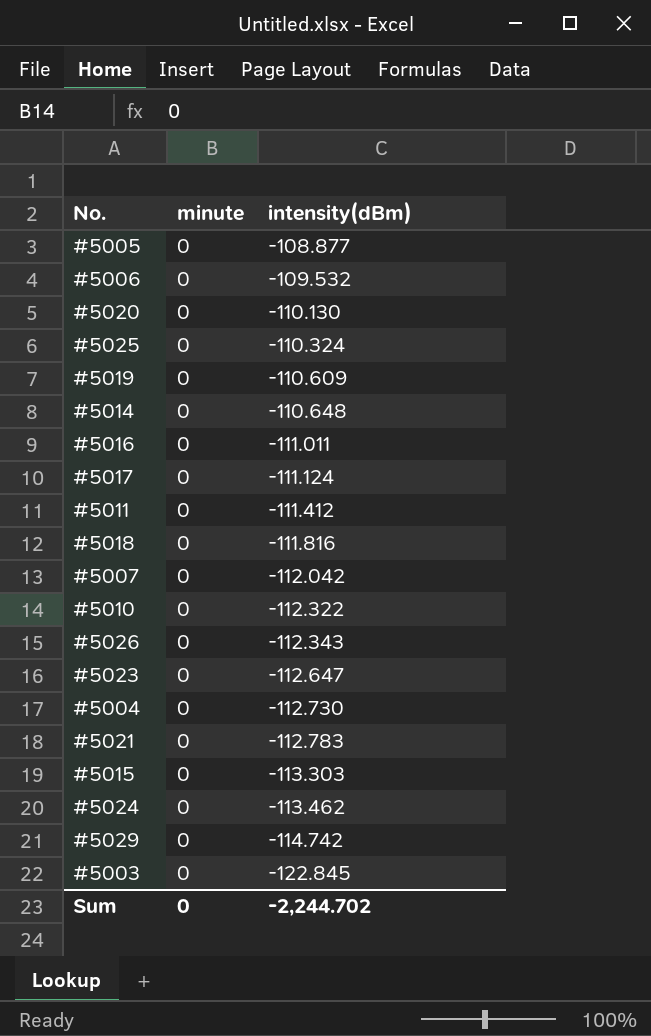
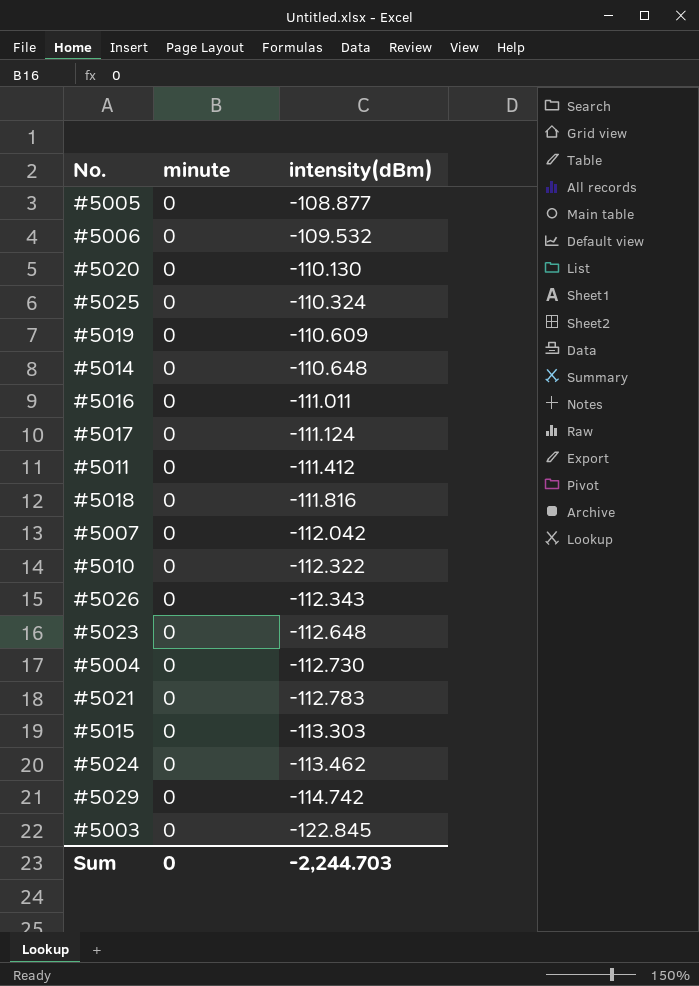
#5023 | intensity(dBm): -112.647 -> -112.648
Sum | intensity(dBm): -2,244.702 -> -2,244.703

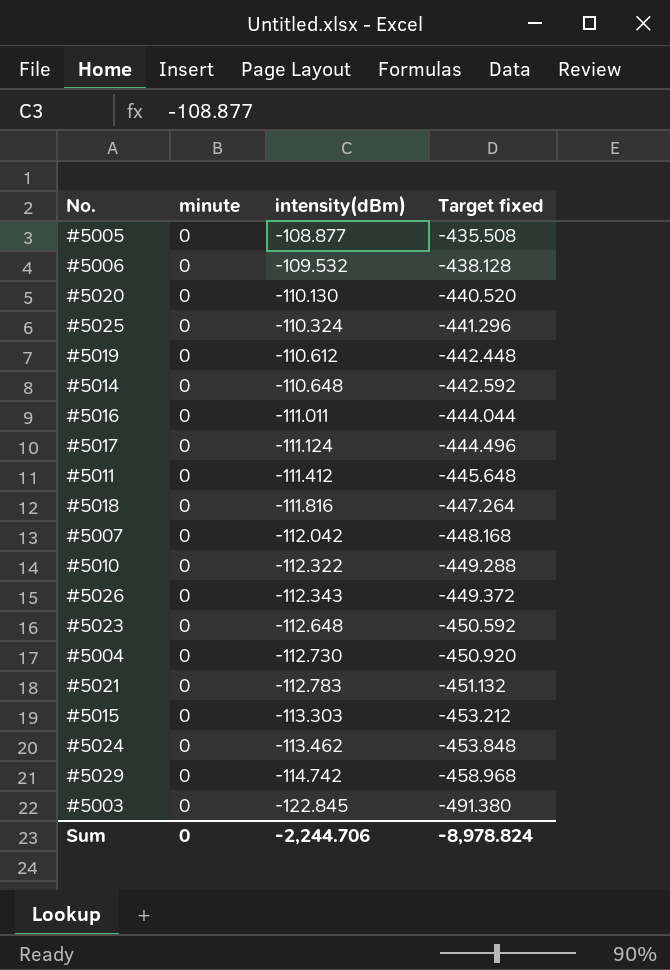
column Target fixed | formula: none -> [intensity(dBm)] * 4
#5019 | intensity(dBm): -110.609 -> -110.612
Sum | intensity(dBm): -2,244.703 -> -2,244.706

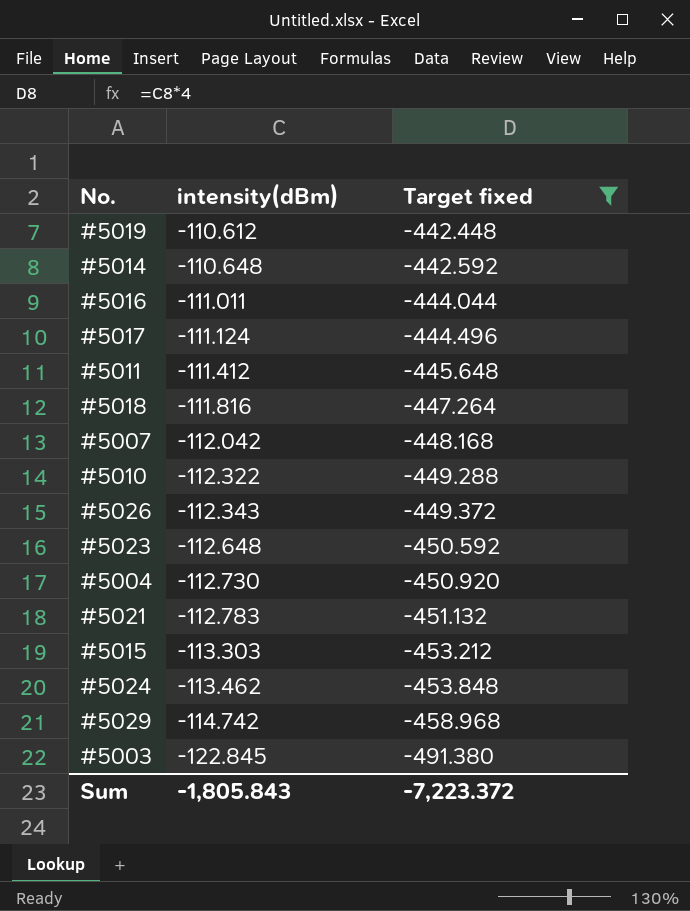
filter: none -> Target fixed <= -442.448
column minute | position: 2 -> none
Sum | intensity(dBm): -2,244.706 -> -1,805.843
Sum | Target fixed: -8,978.824 -> -7,223.372

